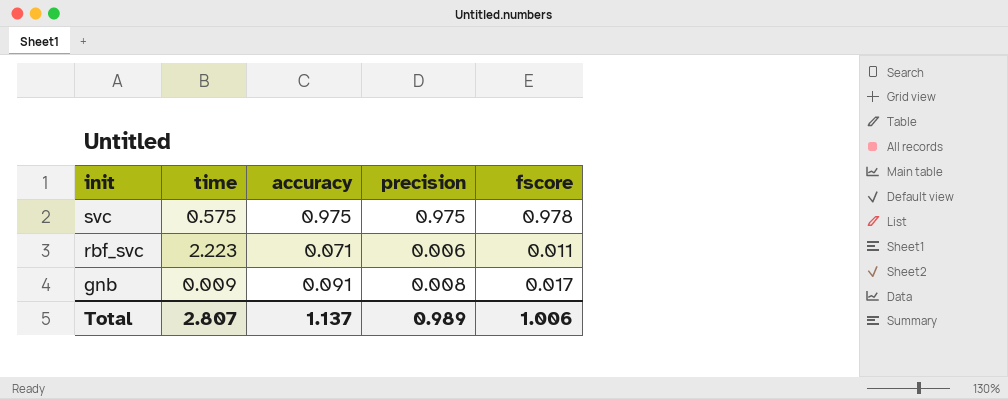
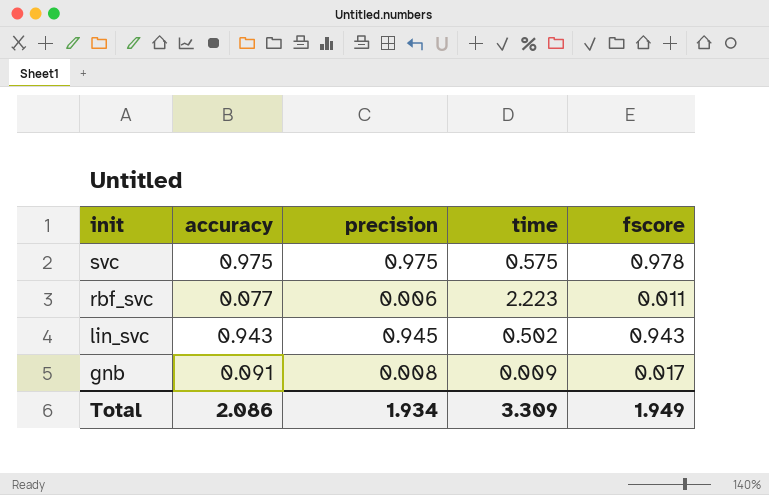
column time | position: 2 -> 4
rbf_svc | accuracy: 0.071 -> 0.077
row lin_svc: none -> 0.943 | 0.945 | 0.502 | 0.943
Total | accuracy: 1.137 -> 2.086
Total | precision: 0.989 -> 1.934
Total | time: 2.807 -> 3.309
Total | fscore: 1.006 -> 1.949

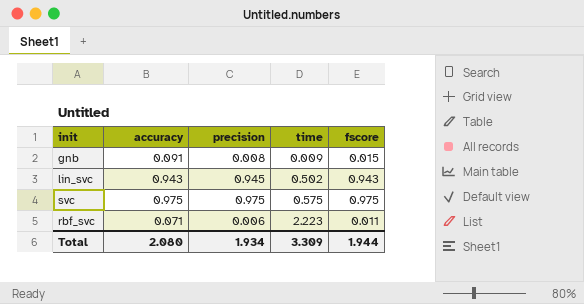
row order: init descending -> time ascending
gnb | fscore: 0.017 -> 0.015
svc | fscore: 0.978 -> 0.975
rbf_svc | accuracy: 0.077 -> 0.071
Total | accuracy: 2.086 -> 2.080
Total | fscore: 1.949 -> 1.944

